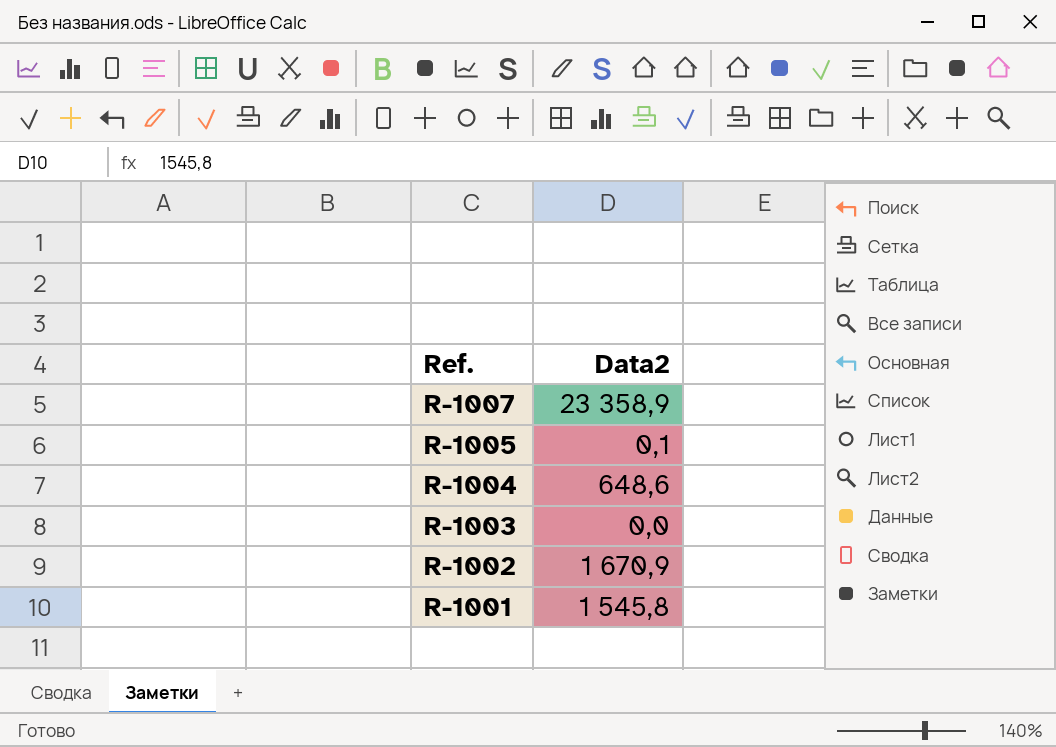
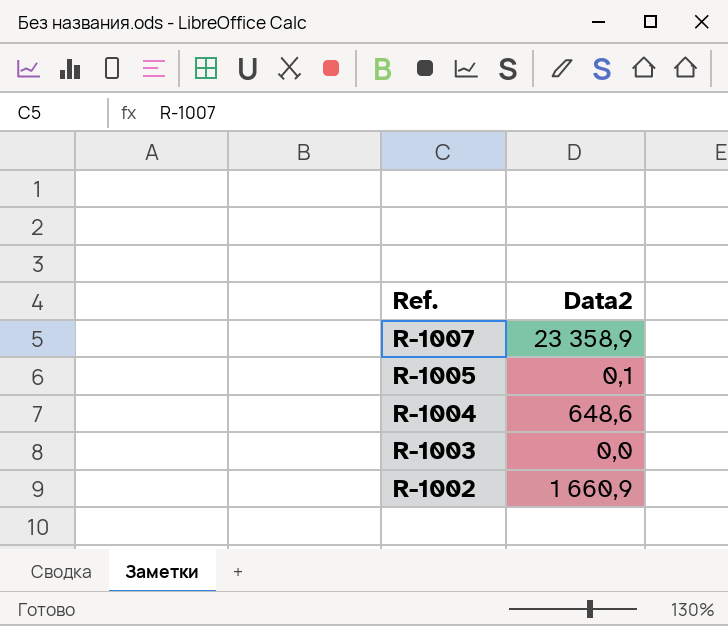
row R-1001: 1 545,8 -> none
R-1002 | Data2: 1 670,9 -> 1 660,9

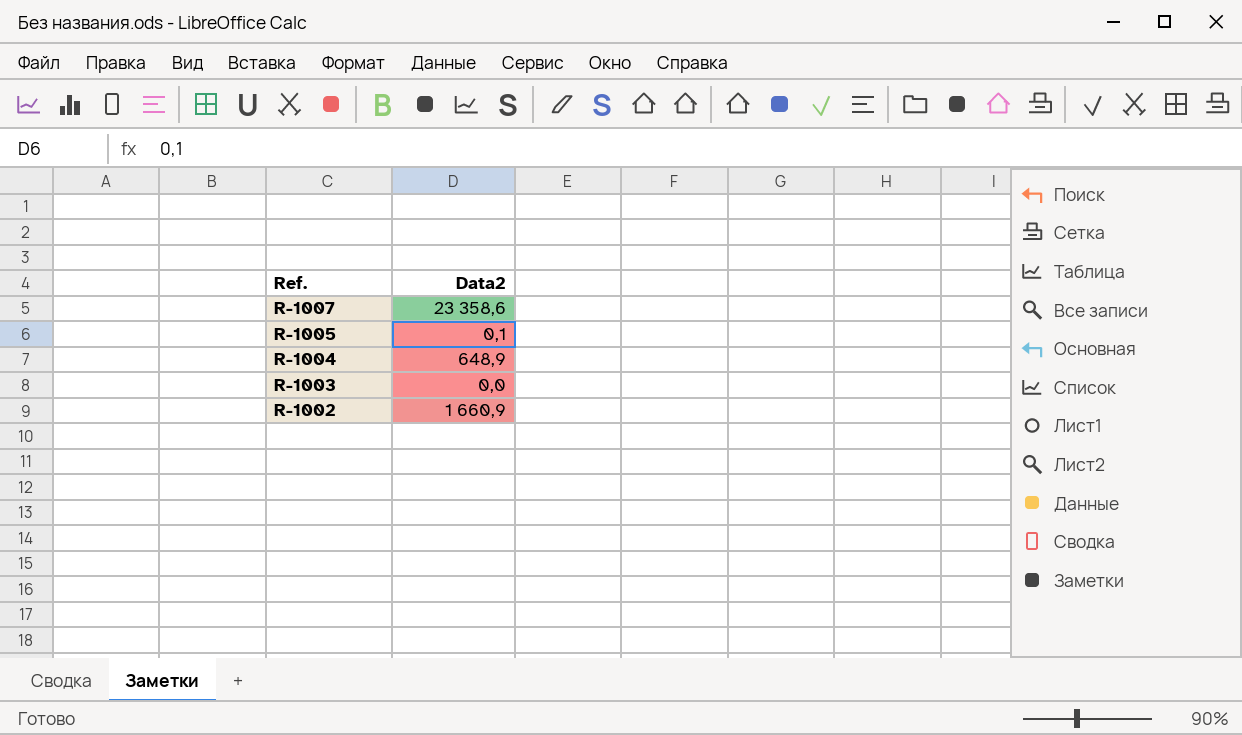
R-1007 | Data2: 23 358,9 -> 23 358,6
R-1004 | Data2: 648,6 -> 648,9

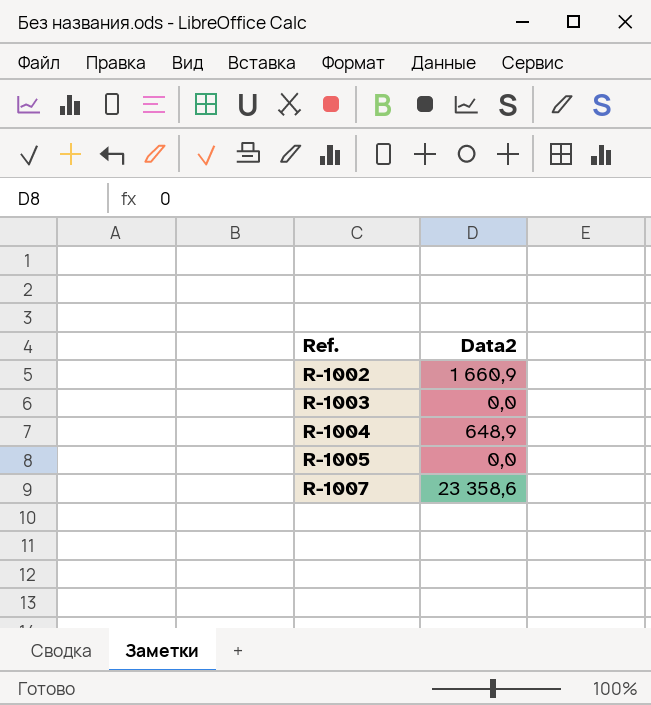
row order: Ref. descending -> Ref. ascending
R-1005 | Data2: 0,1 -> 0,0

